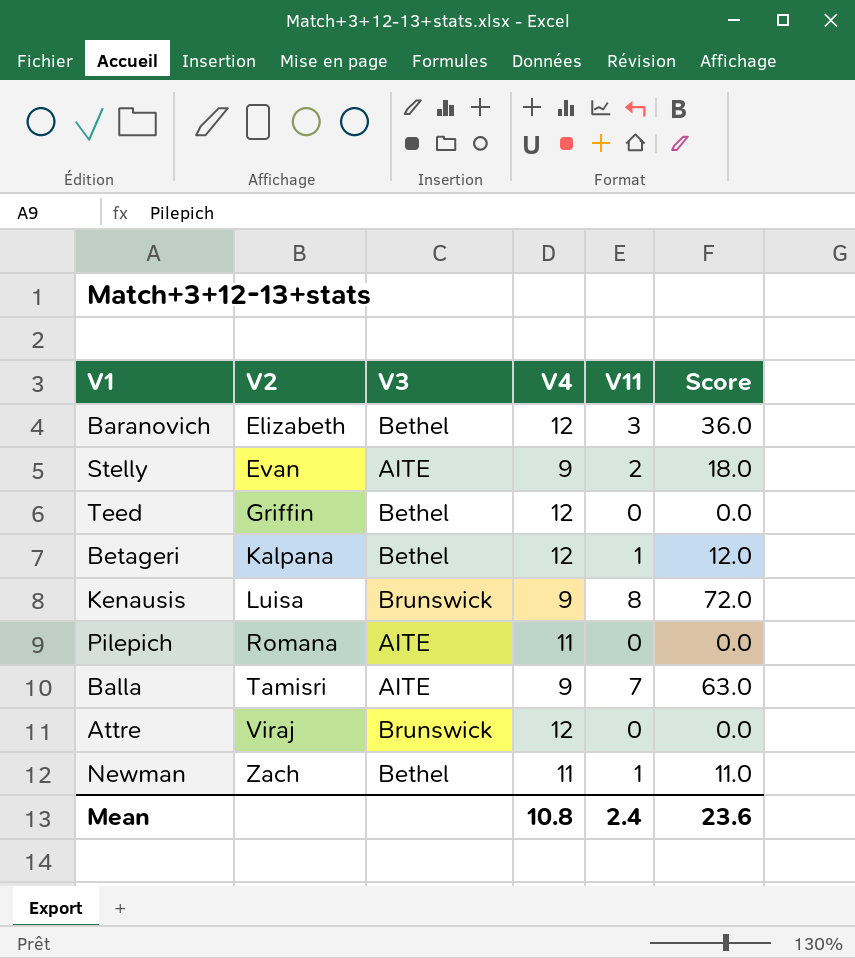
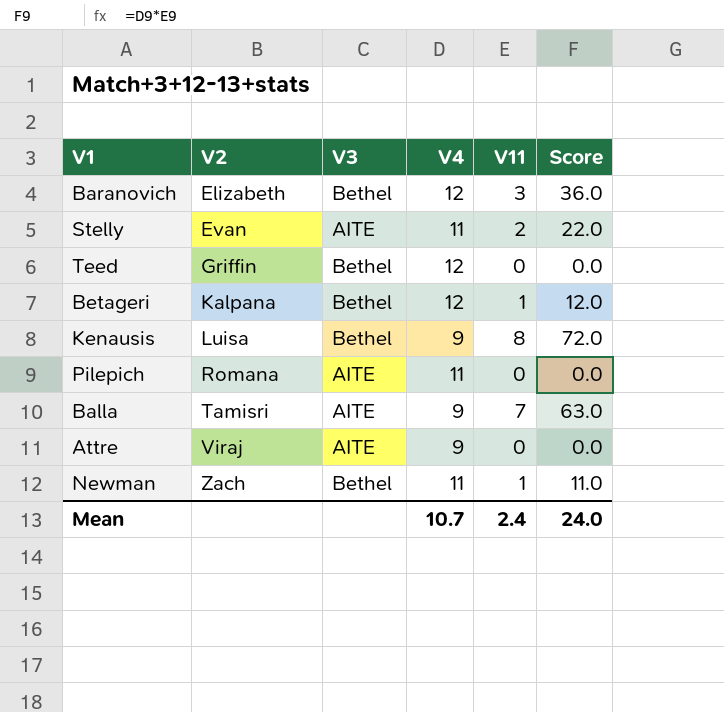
Stelly | V4: 9 -> 11
Stelly | Score: 18.0 -> 22.0
Kenausis | V3: Brunswick -> Bethel
Attre | V3: Brunswick -> AITE
Attre | V4: 12 -> 9
Mean | V4: 10.8 -> 10.7
Mean | Score: 23.6 -> 24.0

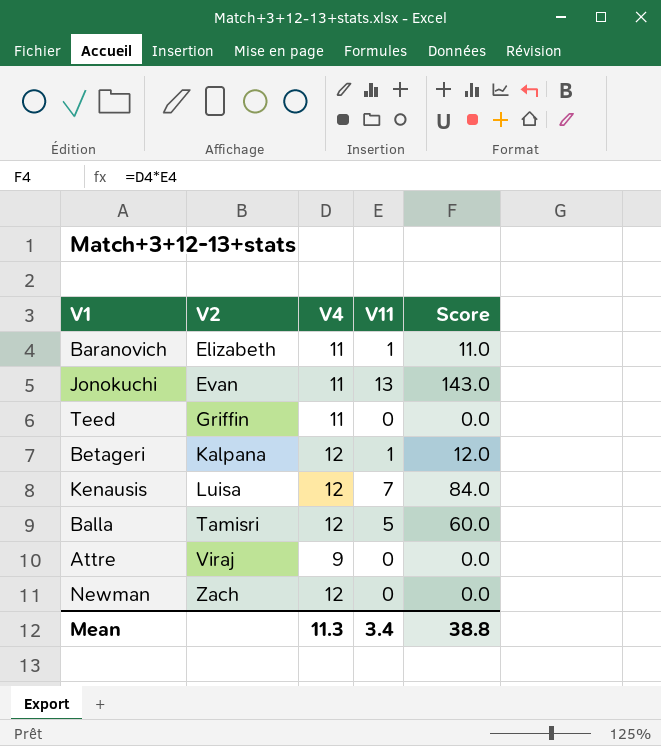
column V3 | position: 3 -> none
row Stelly: Evan | AITE | 11 | 2 | 22.0 -> none
row Pilepich: Romana | AITE | 11 | 0 | 0.0 -> none
Baranovich | V4: 12 -> 11
Baranovich | V11: 3 -> 1
Baranovich | Score: 36.0 -> 11.0
row Jonokuchi: none -> Evan | 11 | 13 | 143.0
Teed | V4: 12 -> 11
Kenausis | V4: 9 -> 12
Kenausis | V11: 8 -> 7
Kenausis | Score: 72.0 -> 84.0
Balla | V4: 9 -> 12
Balla | V11: 7 -> 5
Balla | Score: 63.0 -> 60.0
Newman | V4: 11 -> 12
Newman | V11: 1 -> 0
Newman | Score: 11.0 -> 0.0
Mean | V4: 10.7 -> 11.3
Mean | V11: 2.4 -> 3.4
Mean | Score: 24.0 -> 38.8

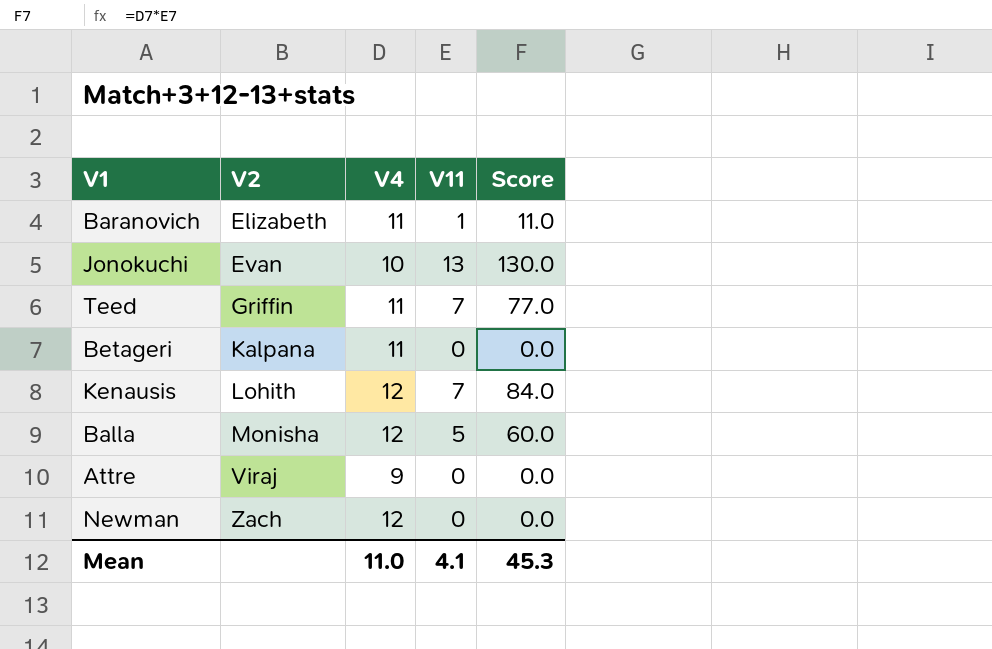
Jonokuchi | V4: 11 -> 10
Jonokuchi | Score: 143.0 -> 130.0
Teed | V11: 0 -> 7
Teed | Score: 0.0 -> 77.0
Betageri | V4: 12 -> 11
Betageri | V11: 1 -> 0
Betageri | Score: 12.0 -> 0.0
Kenausis | V2: Luisa -> Lohith
Balla | V2: Tamisri -> Monisha
Mean | V4: 11.3 -> 11.0
Mean | V11: 3.4 -> 4.1
Mean | Score: 38.8 -> 45.3

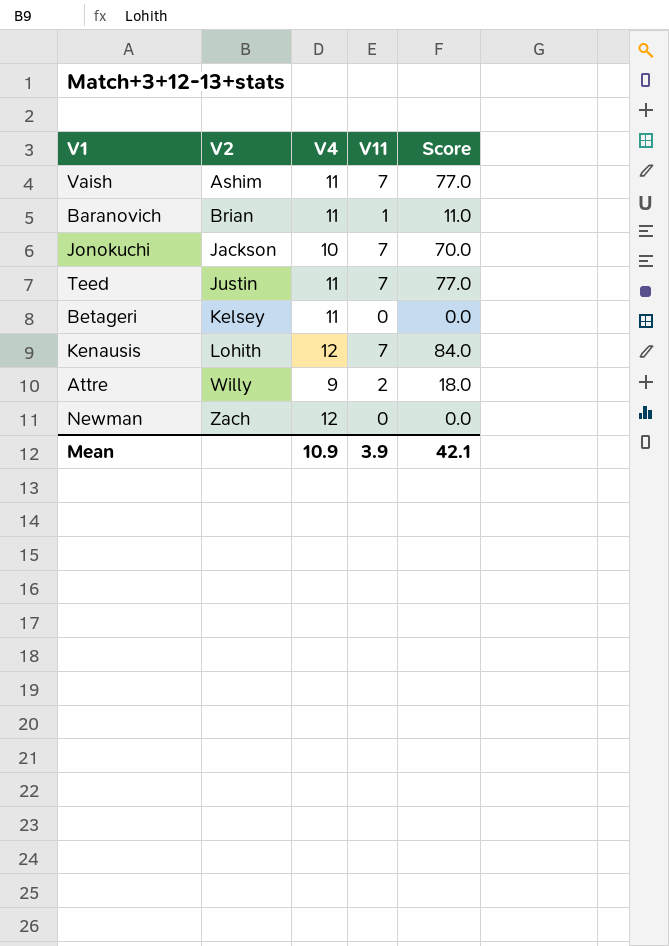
row Balla: Monisha | 12 | 5 | 60.0 -> none
row Vaish: none -> Ashim | 11 | 7 | 77.0
Baranovich | V2: Elizabeth -> Brian
Jonokuchi | V2: Evan -> Jackson
Jonokuchi | V11: 13 -> 7
Jonokuchi | Score: 130.0 -> 70.0
Teed | V2: Griffin -> Justin
Betageri | V2: Kalpana -> Kelsey
Attre | V2: Viraj -> Willy
Attre | V11: 0 -> 2
Attre | Score: 0.0 -> 18.0
Mean | V4: 11.0 -> 10.9
Mean | V11: 4.1 -> 3.9
Mean | Score: 45.3 -> 42.1

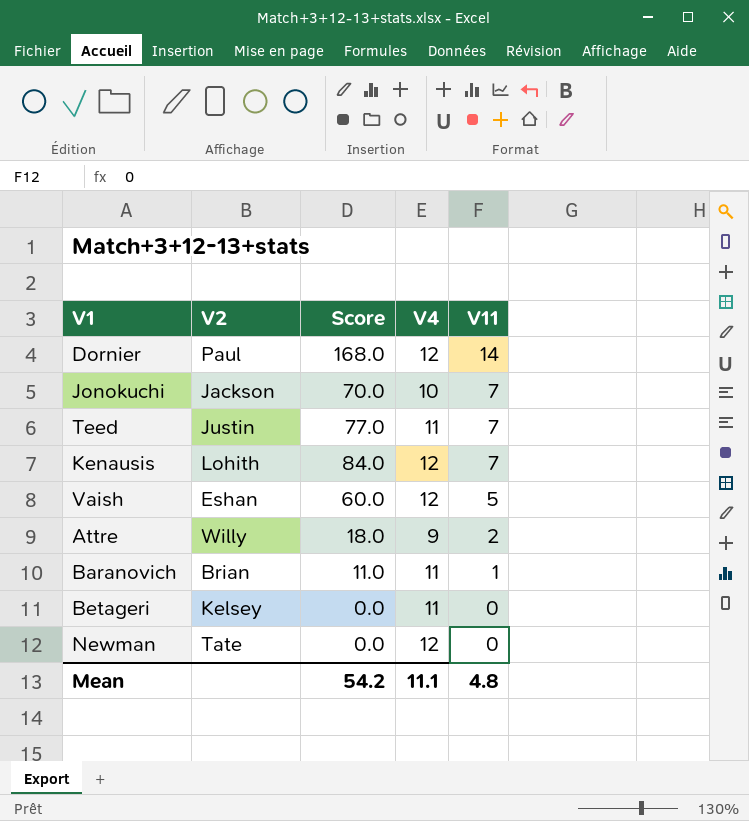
row order: V2 ascending -> V11 descending
column Score | position: 5 -> 3
row Dornier: none -> Paul | 168.0 | 12 | 14
Vaish | V2: Ashim -> Eshan
Vaish | Score: 77.0 -> 60.0
Vaish | V4: 11 -> 12
Vaish | V11: 7 -> 5
Newman | V2: Zach -> Tate
Mean | Score: 42.1 -> 54.2
Mean | V4: 10.9 -> 11.1
Mean | V11: 3.9 -> 4.8

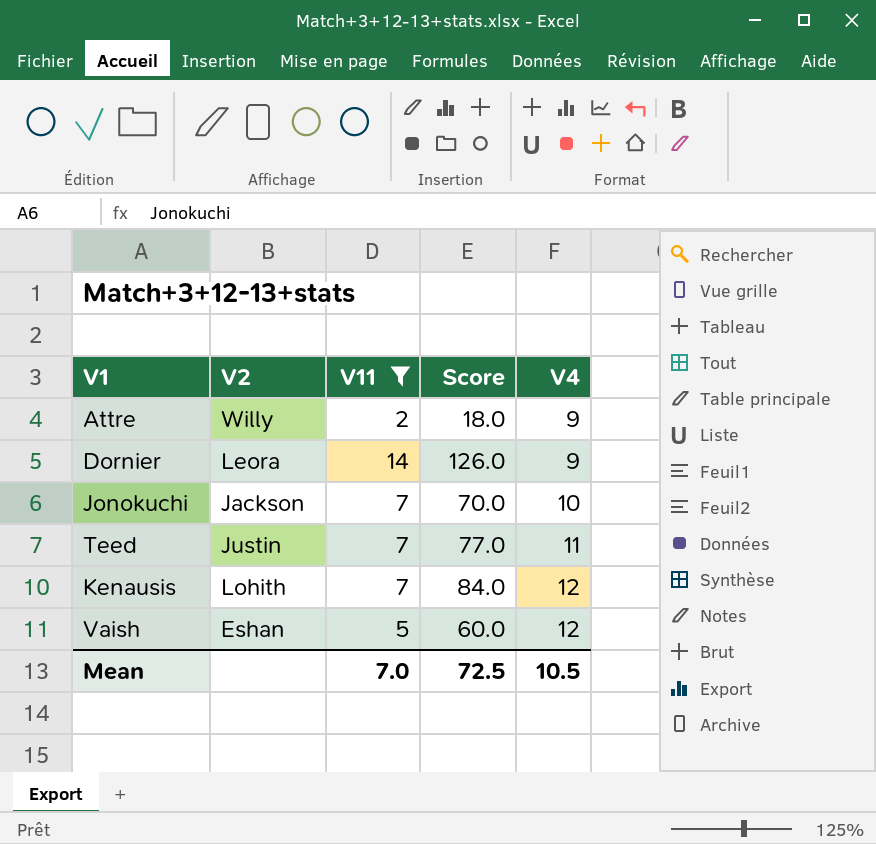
filter: none -> V11 >= 2
row order: V11 descending -> V4 ascending
column V11 | position: 5 -> 3
Dornier | V2: Paul -> Leora
Dornier | Score: 168.0 -> 126.0
Dornier | V4: 12 -> 9
Mean | V11: 4.8 -> 7.0
Mean | Score: 54.2 -> 72.5
Mean | V4: 11.1 -> 10.5

